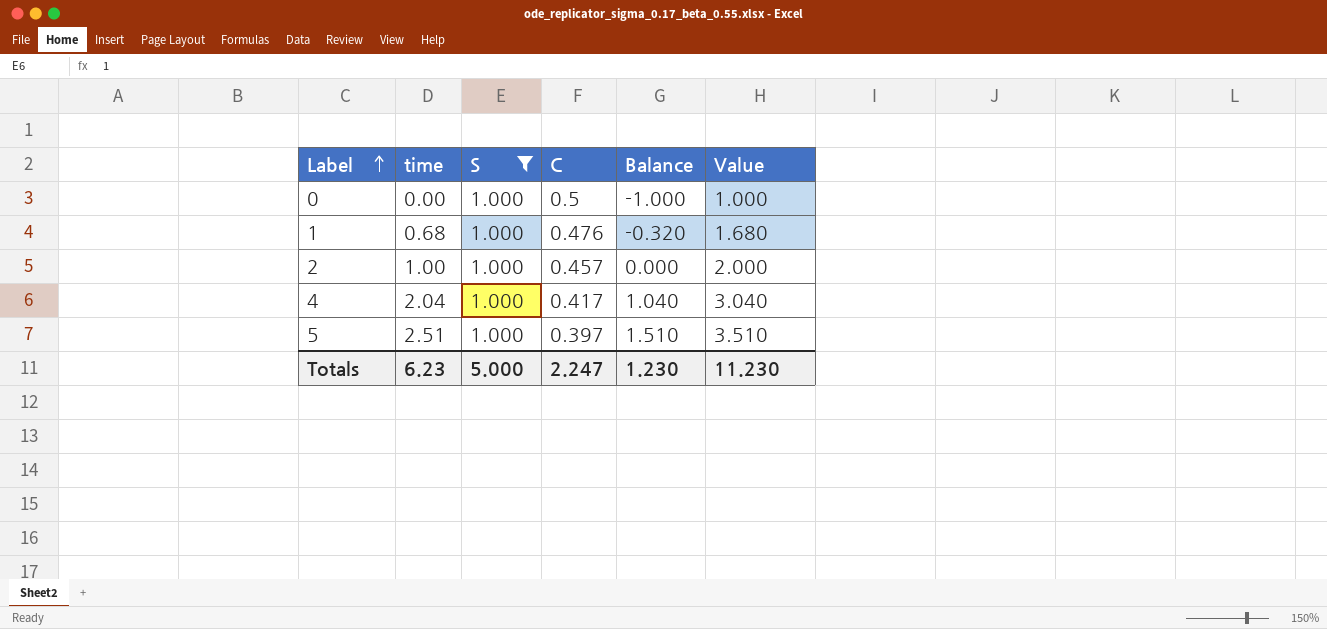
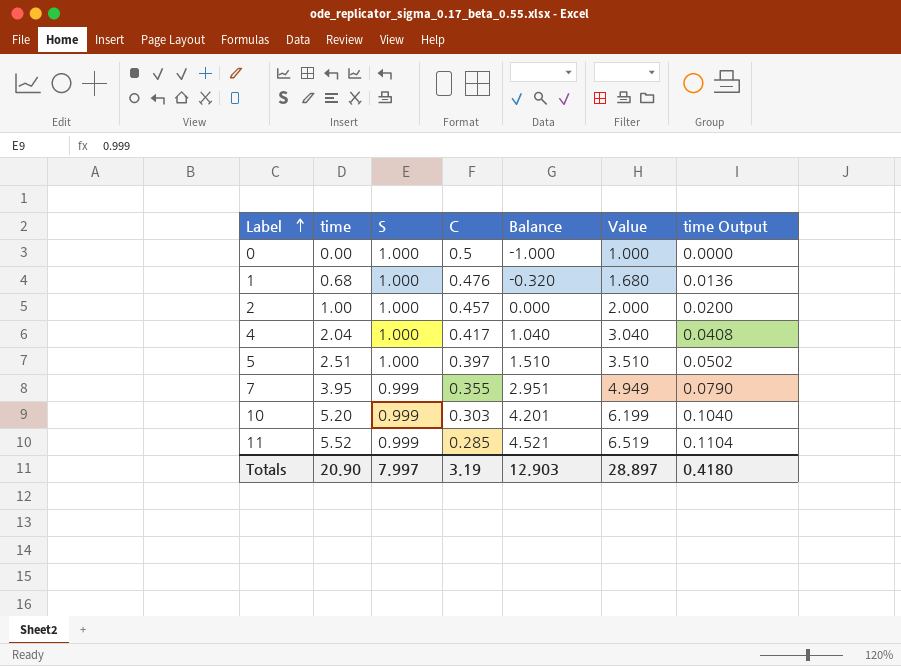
filter: S = 1.000 -> none
column time Output | formula: none -> [time] * 0.02
Totals | time: 6.23 -> 20.90
Totals | S: 5.000 -> 7.997
Totals | C: 2.247 -> 3.19
Totals | Balance: 1.230 -> 12.903
Totals | Value: 11.230 -> 28.897

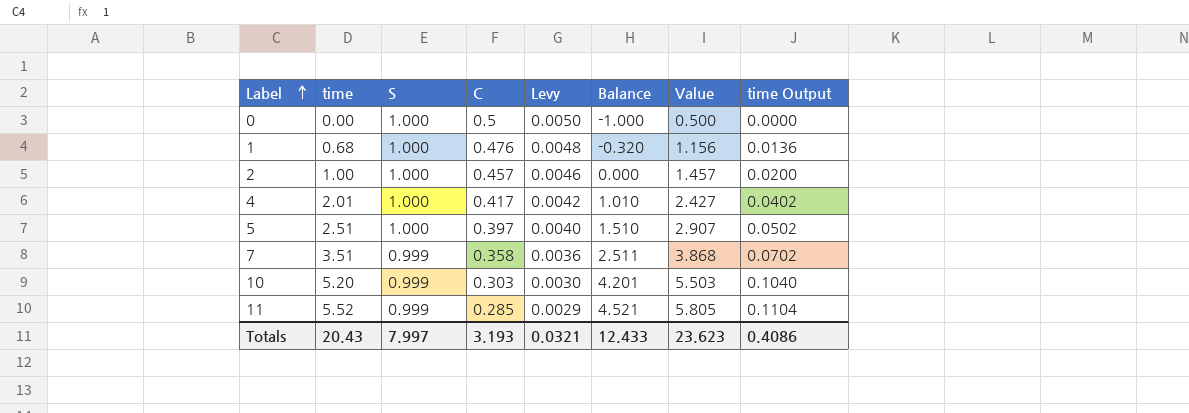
column Levy | formula: none -> [C] * 0.01
column Value | formula: [time] + [S] -> [time] + [C]
4 | time: 2.04 -> 2.01
4 | Balance: 1.040 -> 1.010
4 | time Output: 0.0408 -> 0.0402
7 | time: 3.95 -> 3.51
7 | C: 0.355 -> 0.358
7 | Balance: 2.951 -> 2.511
7 | time Output: 0.0790 -> 0.0702
Totals | time: 20.90 -> 20.43
Totals | C: 3.19 -> 3.193
Totals | Balance: 12.903 -> 12.433
Totals | Value: 28.897 -> 23.623
Totals | time Output: 0.4180 -> 0.4086

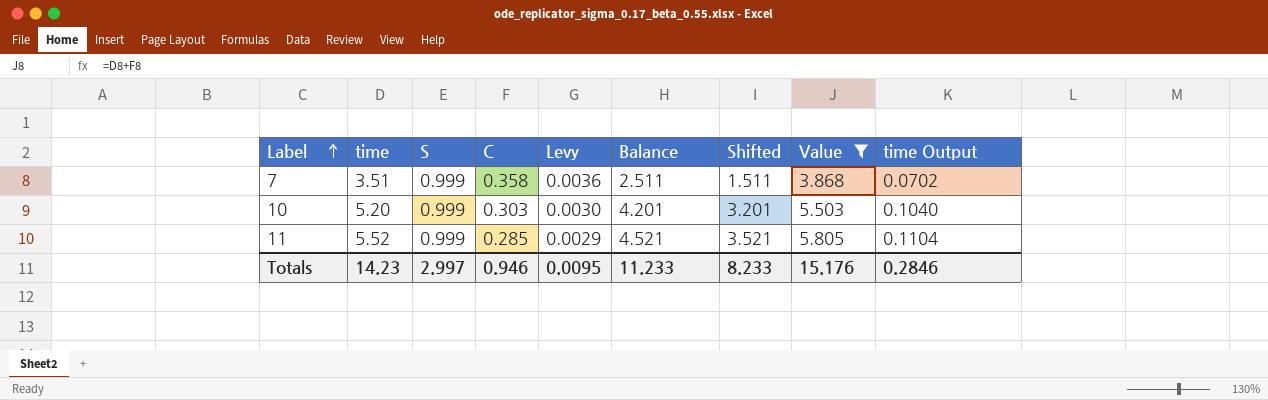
filter: none -> Value >= 3.868
column Shifted | formula: none -> [Balance] - 1
Totals | time: 20.43 -> 14.23
Totals | S: 7.997 -> 2.997
Totals | C: 3.193 -> 0.946
Totals | Levy: 0.0321 -> 0.0095
Totals | Balance: 12.433 -> 11.233
Totals | Value: 23.623 -> 15.176
Totals | time Output: 0.4086 -> 0.2846

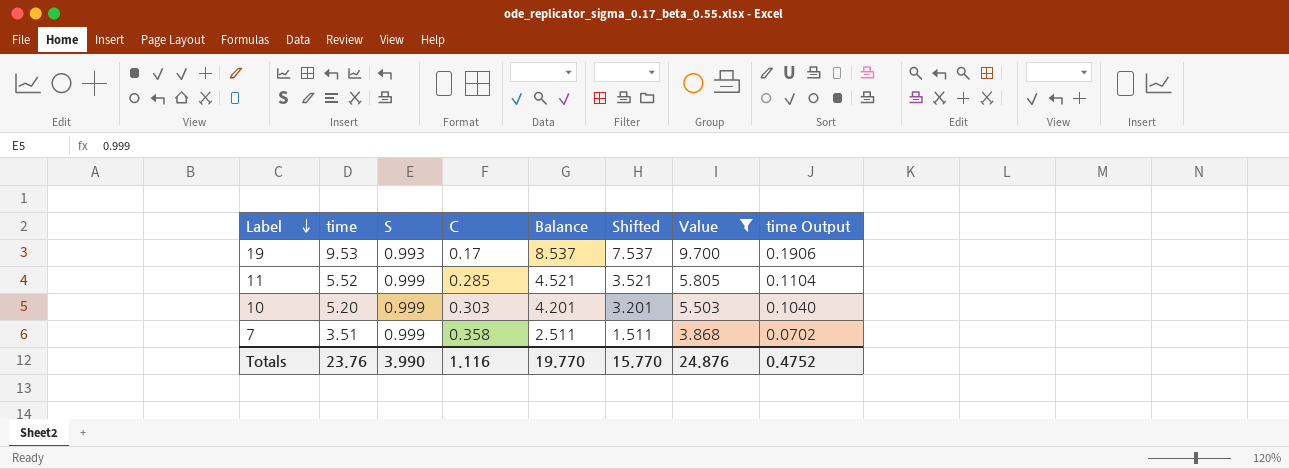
row order: Label ascending -> Label descending
column Levy | formula: [C] * 0.01 -> none
row 19: none -> 9.53 | 0.993 | 0.17 | 8.537 | 7.537 | 9.700 | 0.1906
Totals | time: 14.23 -> 23.76
Totals | S: 2.997 -> 3.990
Totals | C: 0.946 -> 1.116
Totals | Balance: 11.233 -> 19.770
Totals | Shifted: 8.233 -> 15.770
Totals | Value: 15.176 -> 24.876
Totals | time Output: 0.2846 -> 0.4752

